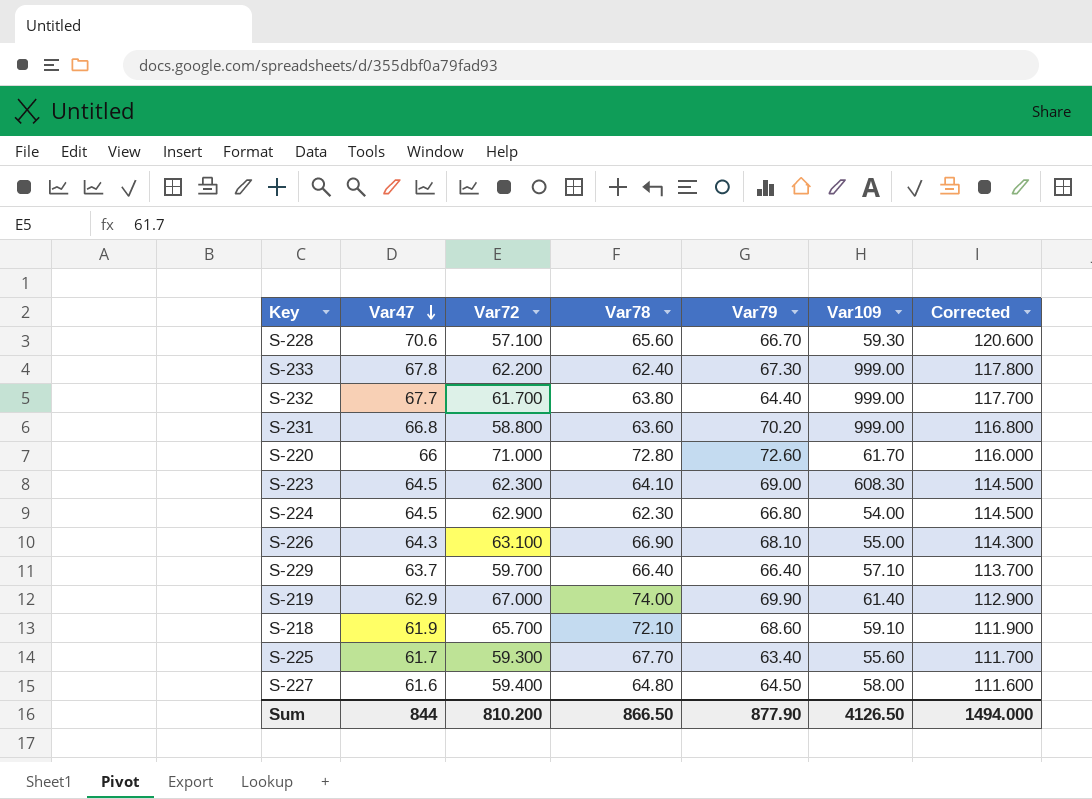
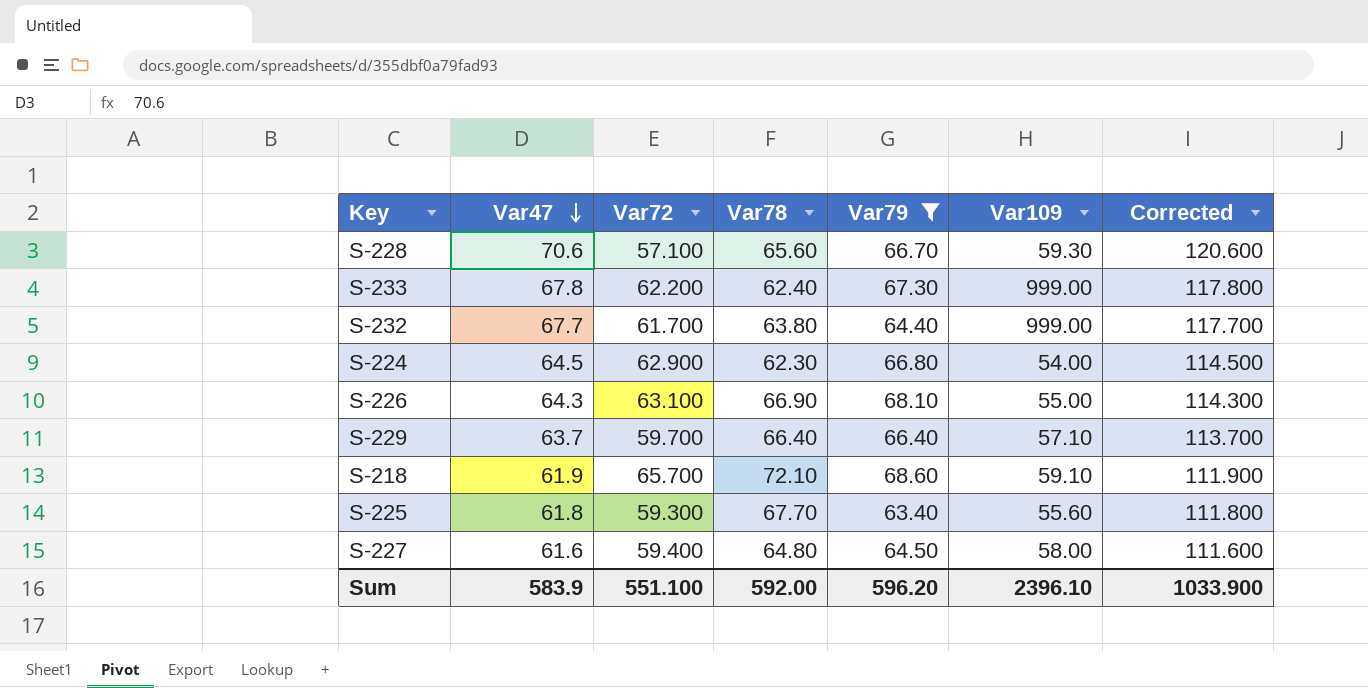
filter: none -> Var79 <= 68.60
S-225 | Var47: 61.7 -> 61.8
S-225 | Corrected: 111.700 -> 111.800
Sum | Var47: 844 -> 583.9
Sum | Var72: 810.200 -> 551.100
Sum | Var78: 866.50 -> 592.00
Sum | Var79: 877.90 -> 596.20
Sum | Var109: 4126.50 -> 2396.10
Sum | Corrected: 1494.000 -> 1033.900

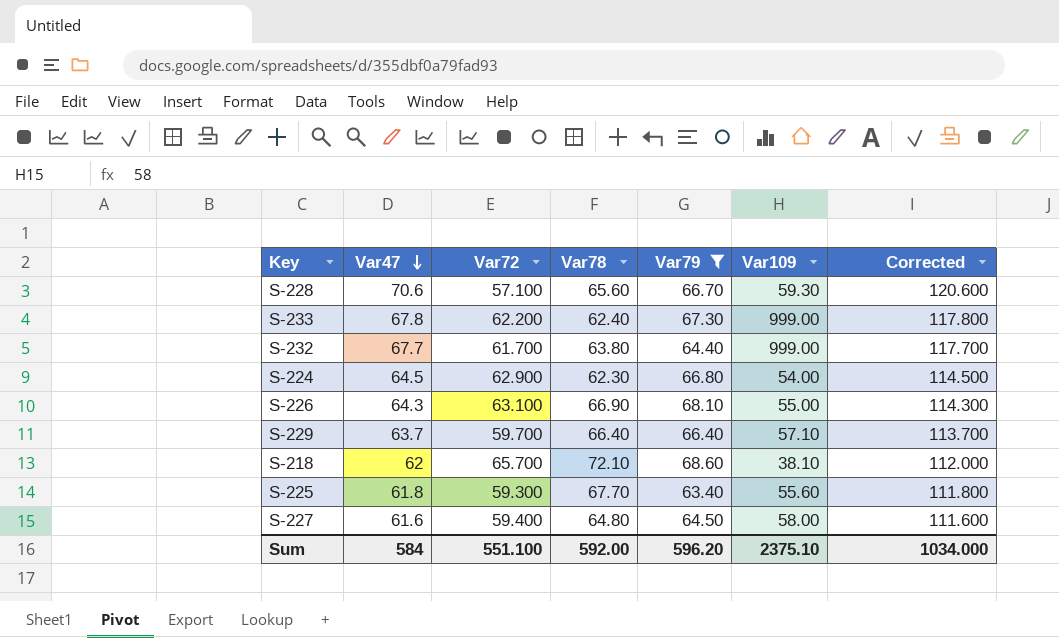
S-218 | Var47: 61.9 -> 62
S-218 | Var109: 59.10 -> 38.10
S-218 | Corrected: 111.900 -> 112.000
Sum | Var47: 583.9 -> 584
Sum | Var109: 2396.10 -> 2375.10
Sum | Corrected: 1033.900 -> 1034.000

